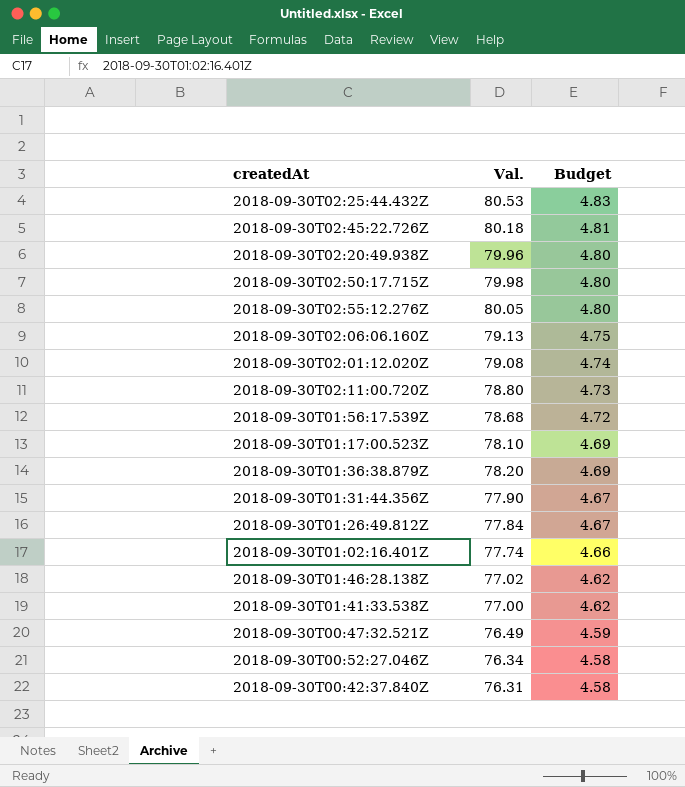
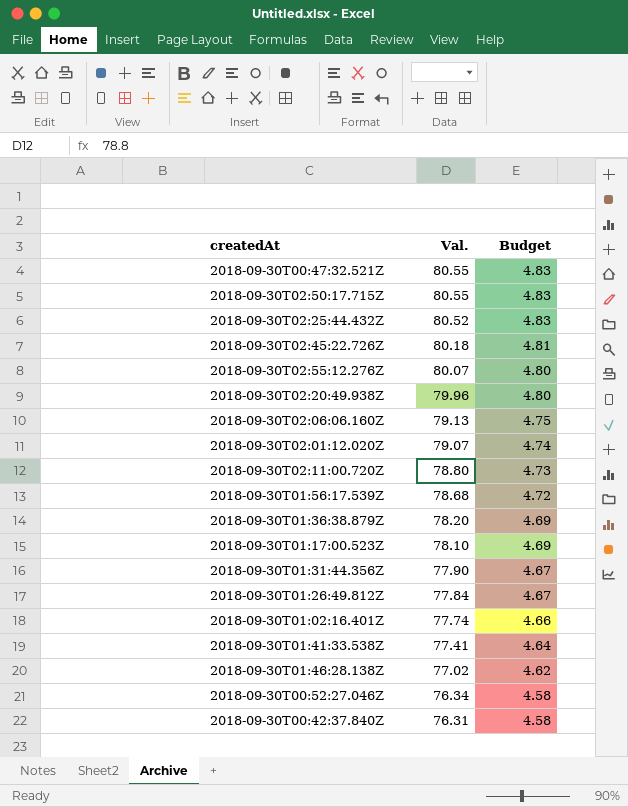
row order: Budget descending -> Val. descending
2018-09-30T00:47:32.521Z | Val.: 76.49 -> 80.55
2018-09-30T00:47:32.521Z | Budget: 4.59 -> 4.83
2018-09-30T02:50:17.715Z | Val.: 79.98 -> 80.55
2018-09-30T02:50:17.715Z | Budget: 4.80 -> 4.83
2018-09-30T02:25:44.432Z | Val.: 80.53 -> 80.52
2018-09-30T02:55:12.276Z | Val.: 80.05 -> 80.07
2018-09-30T02:01:12.020Z | Val.: 79.08 -> 79.07
2018-09-30T01:41:33.538Z | Val.: 77.00 -> 77.41
2018-09-30T01:41:33.538Z | Budget: 4.62 -> 4.64

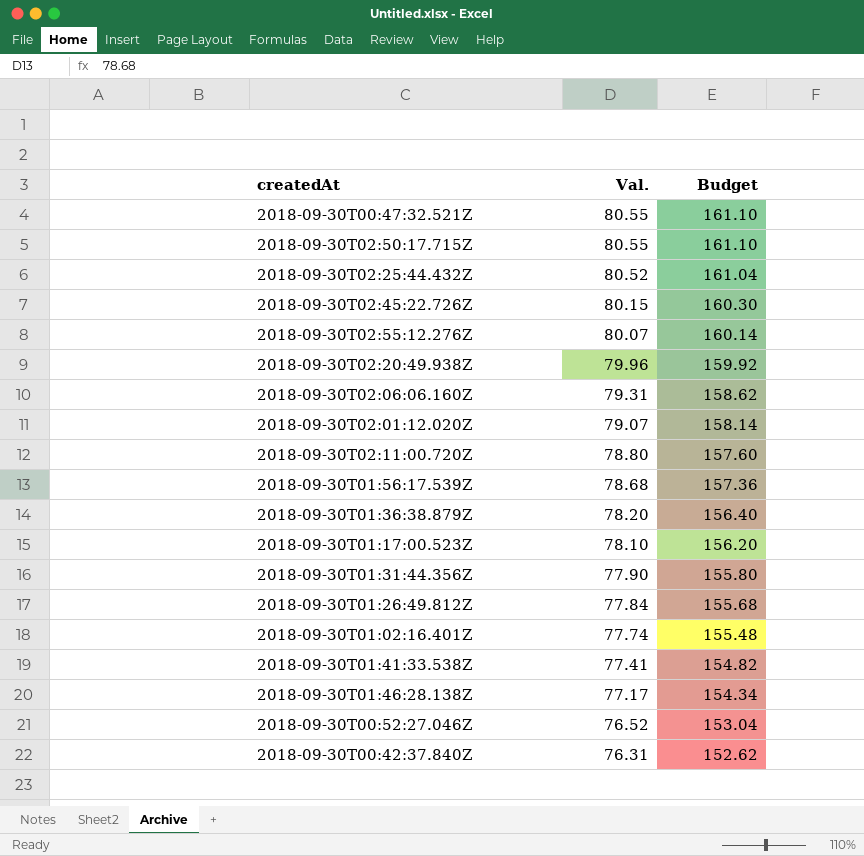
column Budget | formula: [Val.] * 0.06 -> [Val.] * 2
2018-09-30T02:45:22.726Z | Val.: 80.18 -> 80.15
2018-09-30T02:06:06.160Z | Val.: 79.13 -> 79.31
2018-09-30T01:46:28.138Z | Val.: 77.02 -> 77.17
2018-09-30T00:52:27.046Z | Val.: 76.34 -> 76.52

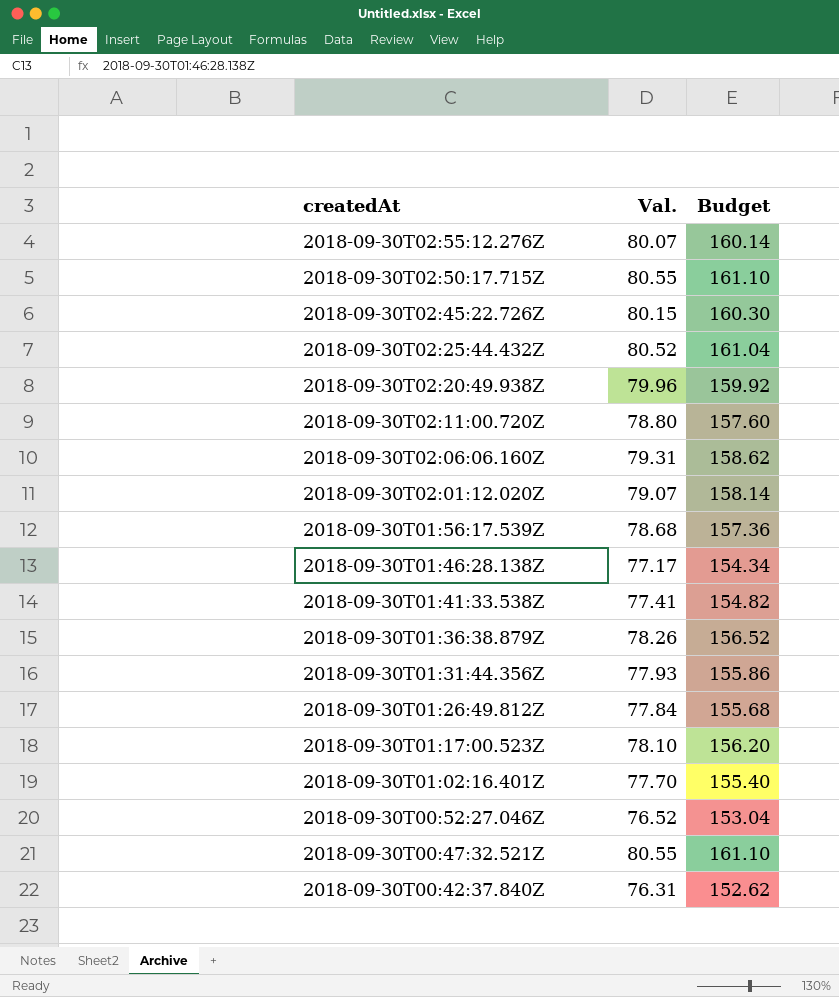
row order: Val. descending -> createdAt descending
2018-09-30T01:36:38.879Z | Val.: 78.20 -> 78.26
2018-09-30T01:36:38.879Z | Budget: 156.40 -> 156.52
2018-09-30T01:31:44.356Z | Val.: 77.90 -> 77.93
2018-09-30T01:31:44.356Z | Budget: 155.80 -> 155.86
2018-09-30T01:02:16.401Z | Val.: 77.74 -> 77.70
2018-09-30T01:02:16.401Z | Budget: 155.48 -> 155.40

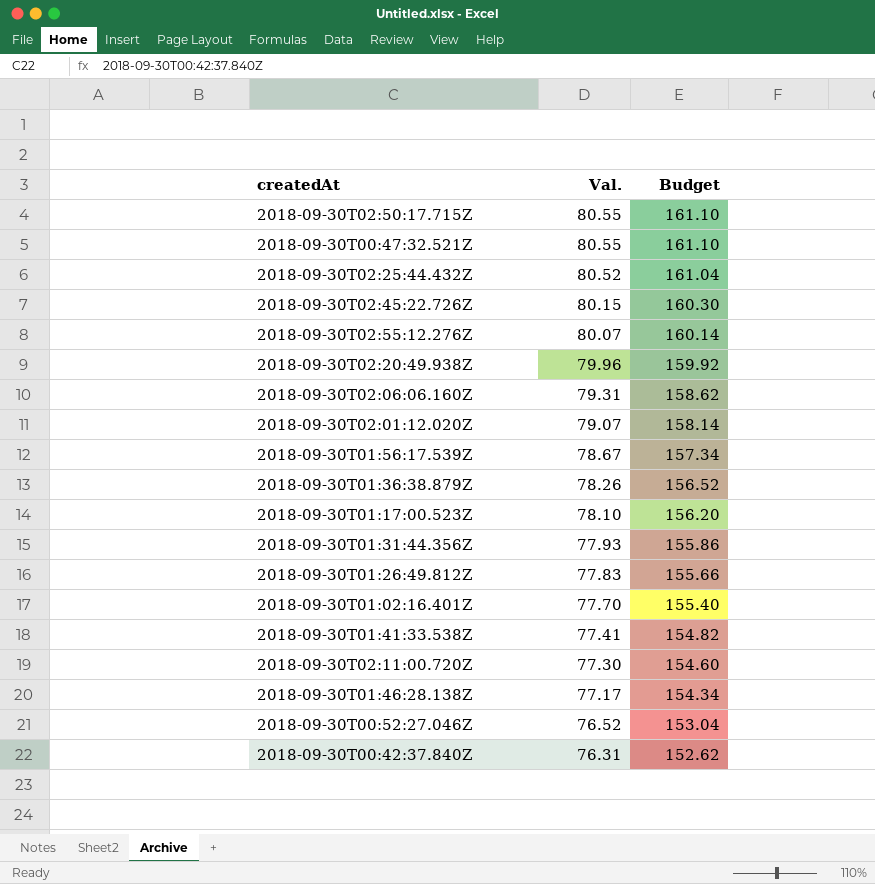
row order: createdAt descending -> Val. descending
2018-09-30T01:56:17.539Z | Val.: 78.68 -> 78.67
2018-09-30T01:56:17.539Z | Budget: 157.36 -> 157.34
2018-09-30T01:26:49.812Z | Val.: 77.84 -> 77.83
2018-09-30T01:26:49.812Z | Budget: 155.68 -> 155.66
2018-09-30T02:11:00.720Z | Val.: 78.80 -> 77.30
2018-09-30T02:11:00.720Z | Budget: 157.60 -> 154.60

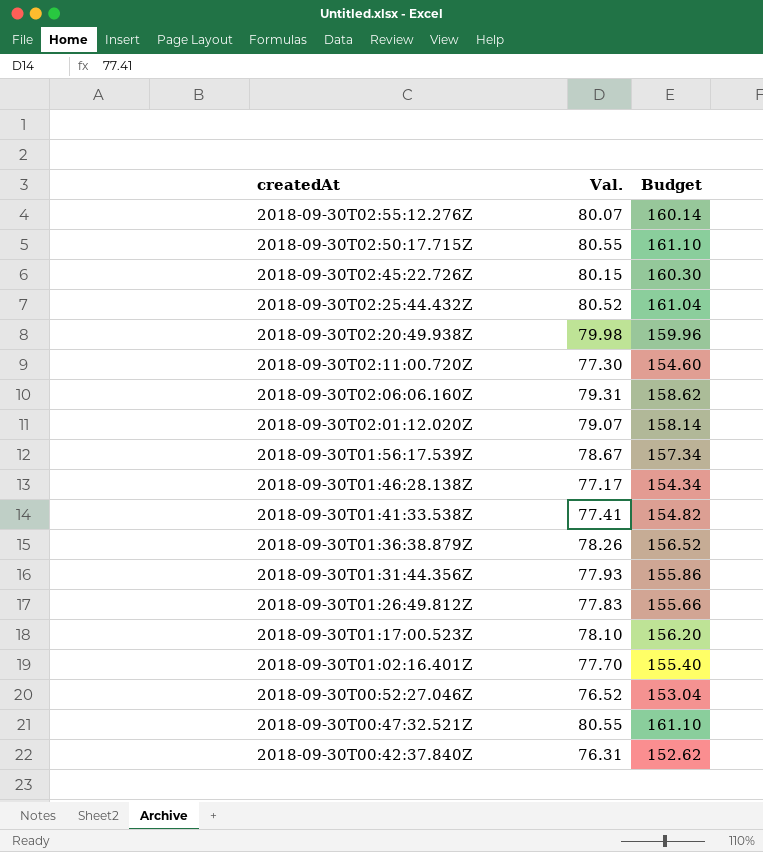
row order: Val. descending -> createdAt descending
2018-09-30T02:20:49.938Z | Val.: 79.96 -> 79.98
2018-09-30T02:20:49.938Z | Budget: 159.92 -> 159.96

